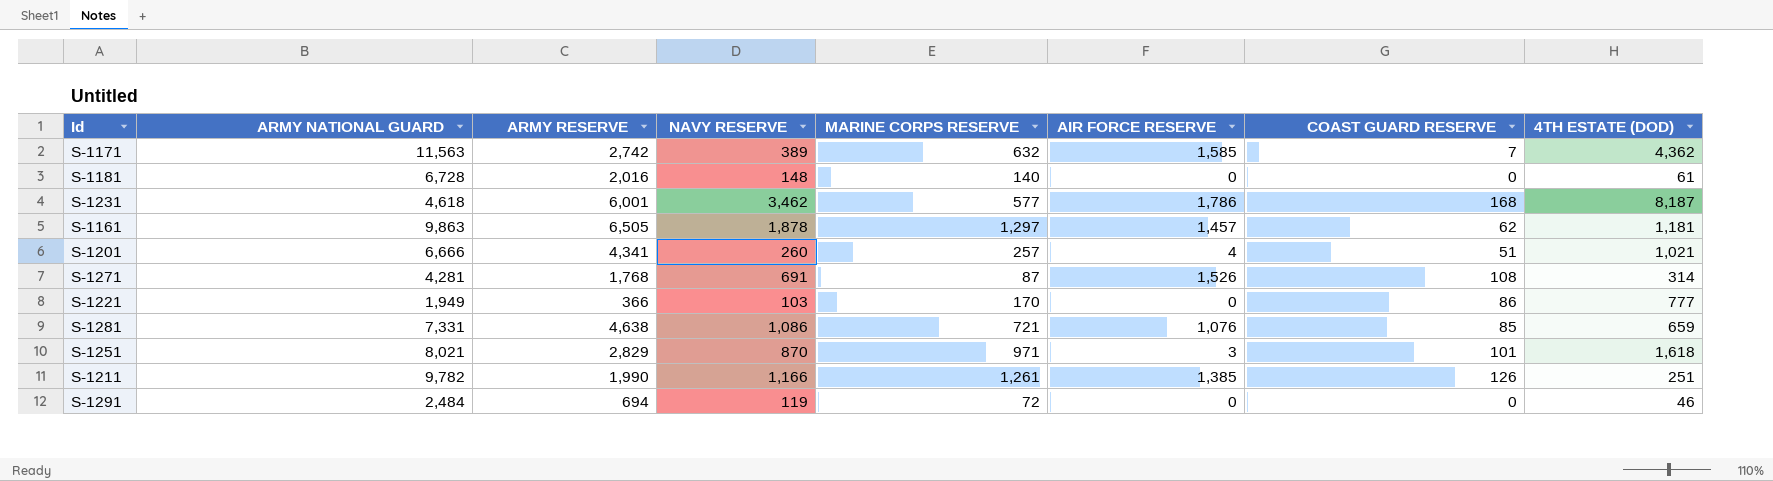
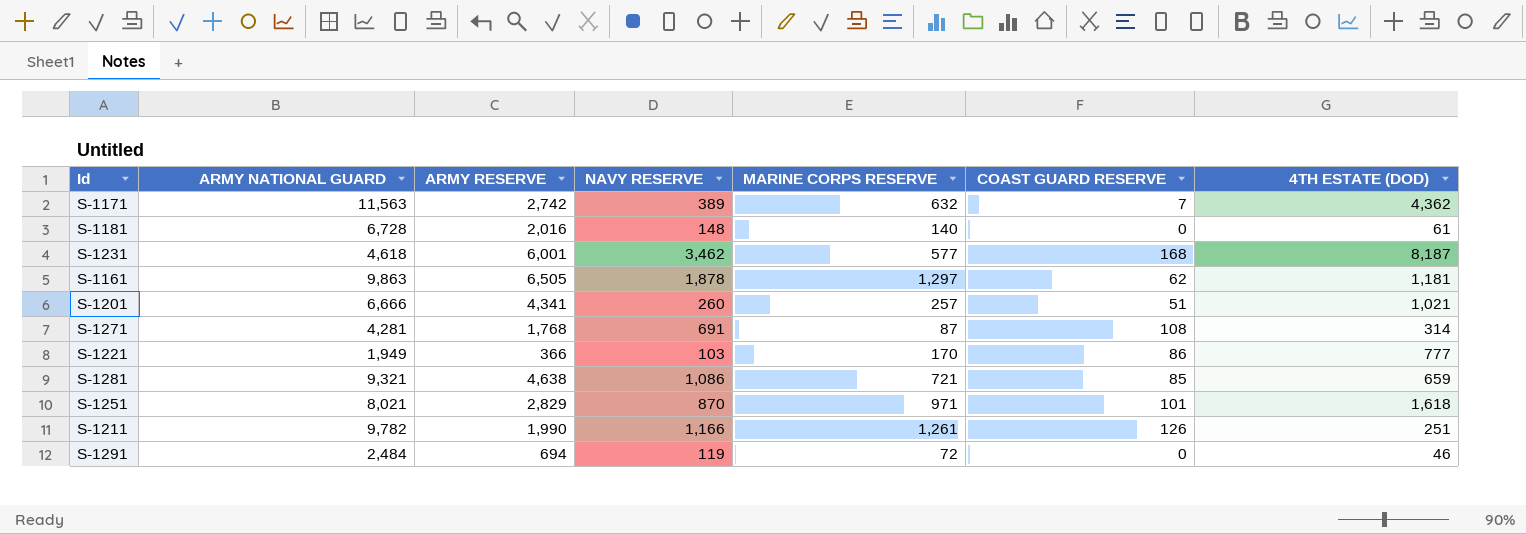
column AIR FORCE RESERVE | position: 6 -> none
S-1281 | ARMY NATIONAL GUARD: 7,331 -> 9,321

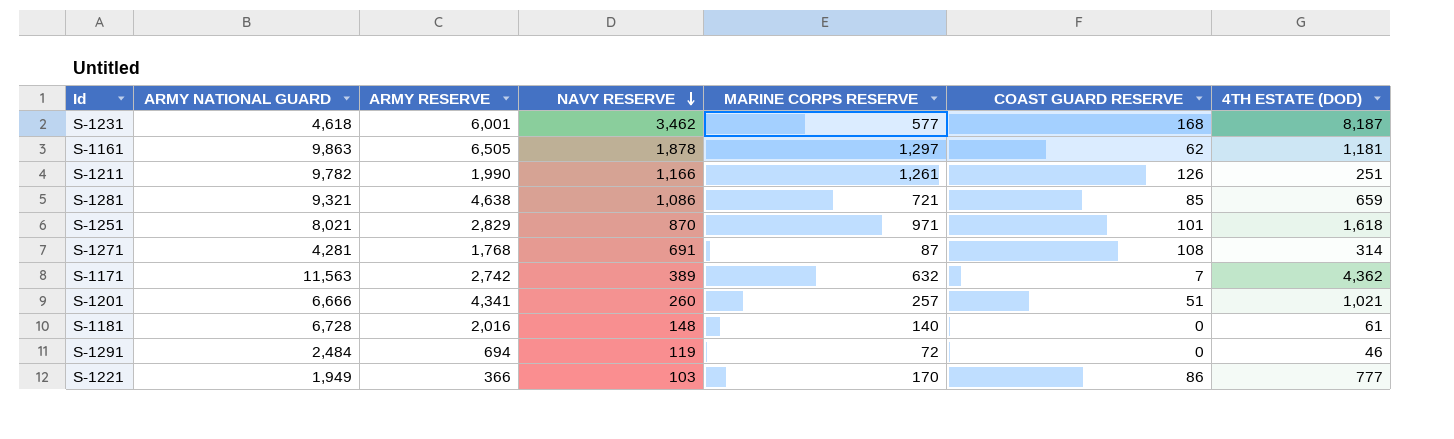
row order: none -> NAVY RESERVE descending

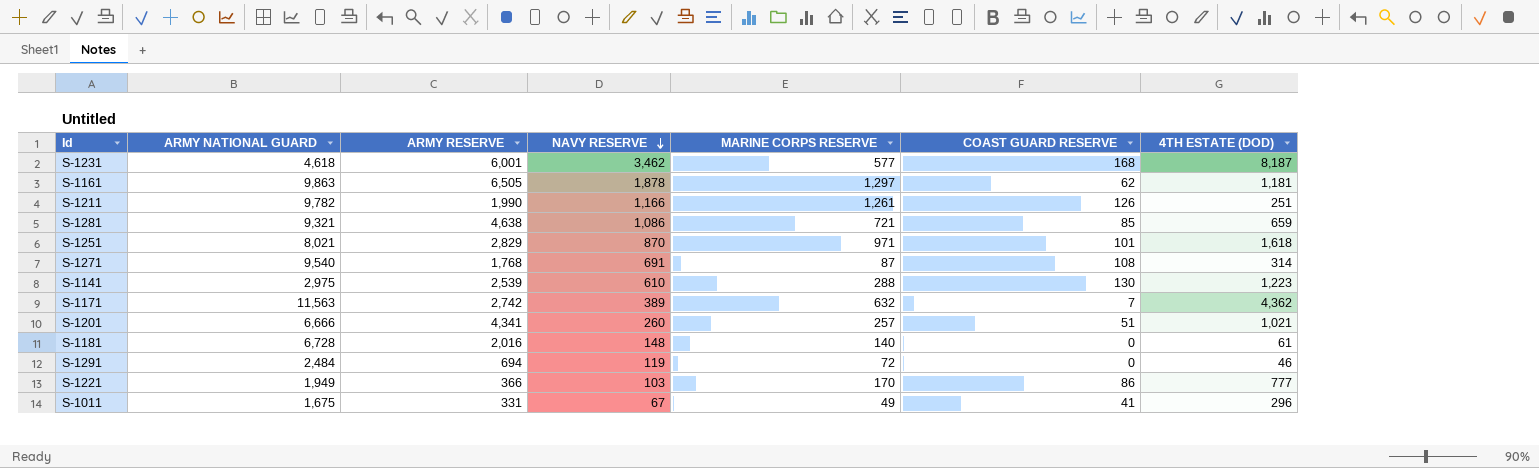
S-1271 | ARMY NATIONAL GUARD: 4,281 -> 9,540
row S-1141: none -> 2,975 | 2,539 | 610 | 288 | 130 | 1,223
row S-1011: none -> 1,675 | 331 | 67 | 49 | 41 | 296

